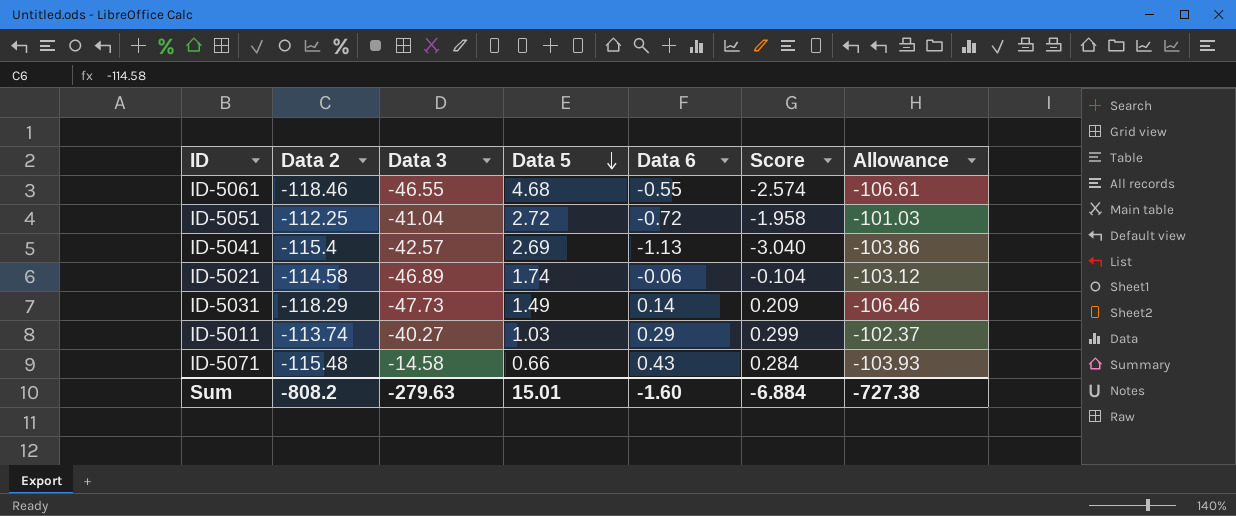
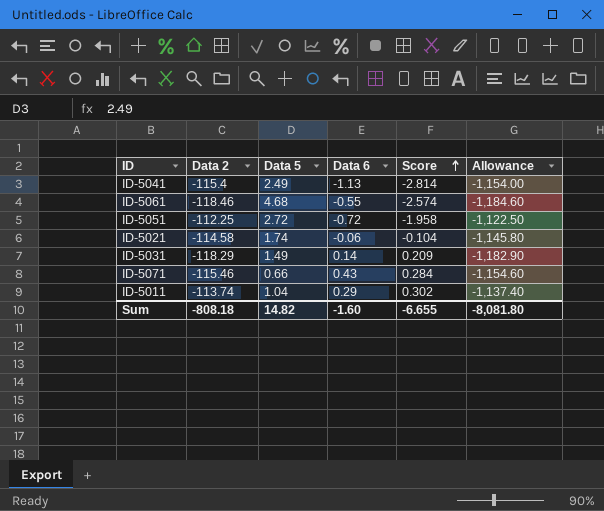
row order: Data 5 descending -> Score ascending
column Data 3 | position: 3 -> none
column Allowance | formula: [Data 2] * 0.9 -> [Data 2] * 10
ID-5041 | Data 5: 2.69 -> 2.49
ID-5041 | Score: -3.040 -> -2.814
ID-5071 | Data 2: -115.48 -> -115.46
ID-5011 | Data 5: 1.03 -> 1.04
ID-5011 | Score: 0.299 -> 0.302
Sum | Data 2: -808.2 -> -808.18
Sum | Data 5: 15.01 -> 14.82
Sum | Score: -6.884 -> -6.655
Sum | Allowance: -727.38 -> -8,081.80

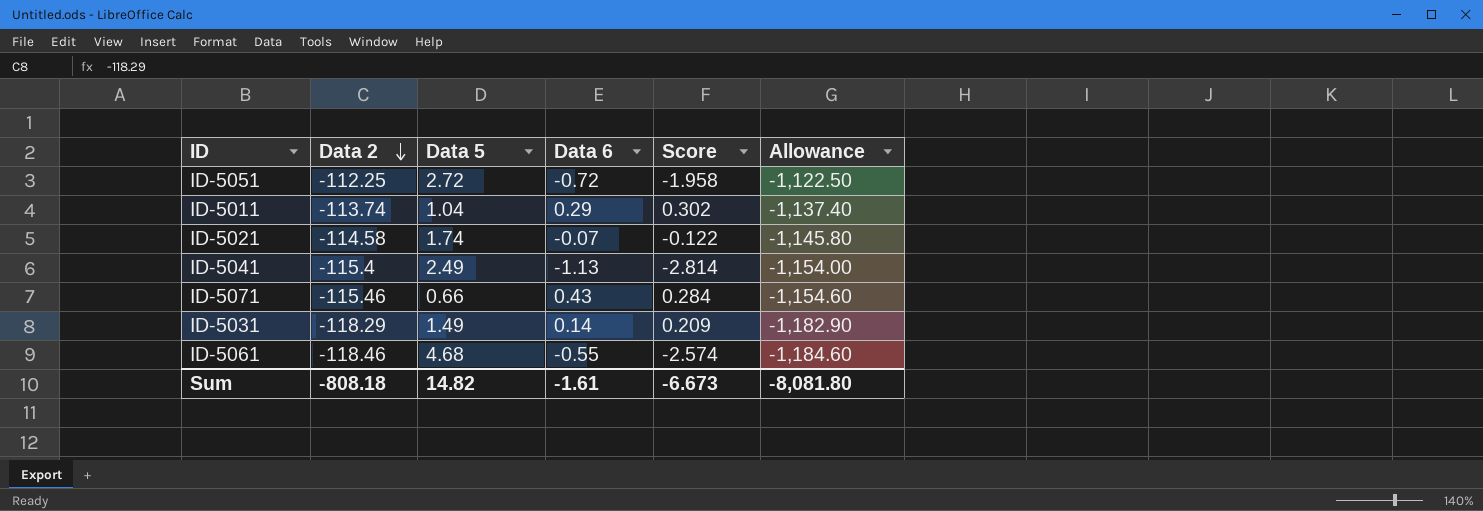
row order: Score ascending -> Data 2 descending
ID-5021 | Data 6: -0.06 -> -0.07
ID-5021 | Score: -0.104 -> -0.122
Sum | Data 6: -1.60 -> -1.61
Sum | Score: -6.655 -> -6.673

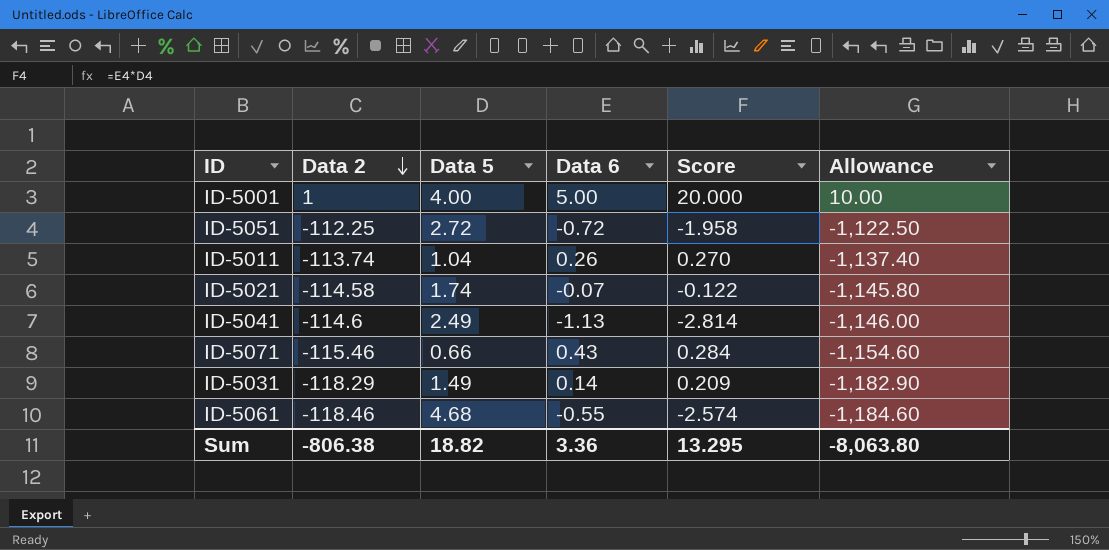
row ID-5001: none -> 1 | 4.00 | 5.00 | 20.000 | 10.00
ID-5011 | Data 6: 0.29 -> 0.26
ID-5011 | Score: 0.302 -> 0.270
ID-5041 | Data 2: -115.4 -> -114.6
ID-5041 | Allowance: -1,154.00 -> -1,146.00
Sum | Data 2: -808.18 -> -806.38
Sum | Data 5: 14.82 -> 18.82
Sum | Data 6: -1.61 -> 3.36
Sum | Score: -6.673 -> 13.295
Sum | Allowance: -8,081.80 -> -8,063.80

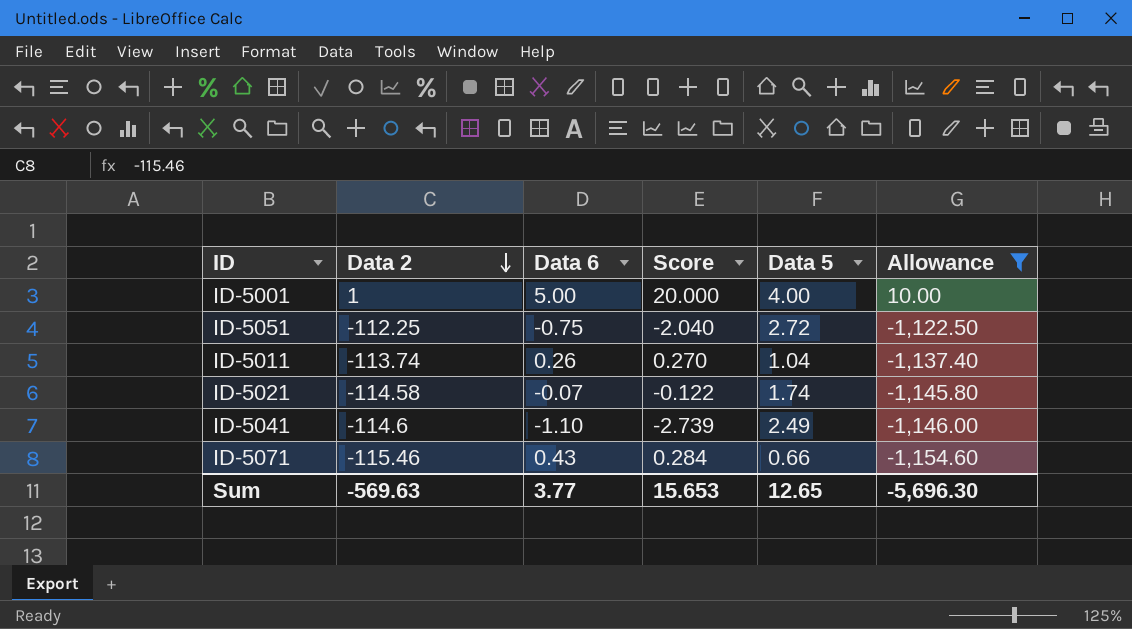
filter: none -> Allowance >= -1,154.60
column Data 5 | position: 3 -> 5
ID-5051 | Data 6: -0.72 -> -0.75
ID-5051 | Score: -1.958 -> -2.040
ID-5041 | Data 6: -1.13 -> -1.10
ID-5041 | Score: -2.814 -> -2.739
Sum | Data 2: -806.38 -> -569.63
Sum | Data 6: 3.36 -> 3.77
Sum | Score: 13.295 -> 15.653
Sum | Data 5: 18.82 -> 12.65
Sum | Allowance: -8,063.80 -> -5,696.30

